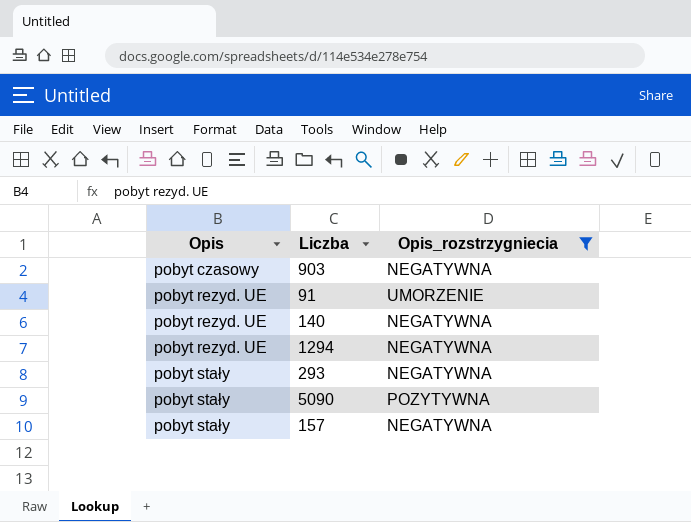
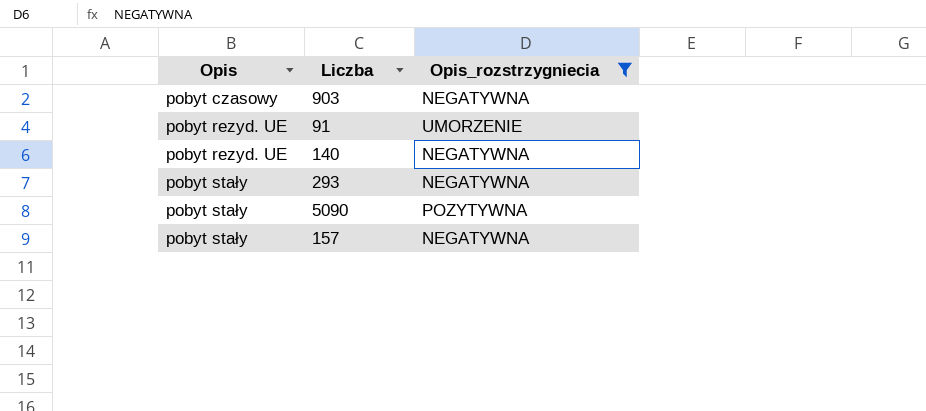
row 1294: pobyt rezyd. UE | NEGATYWNA -> none

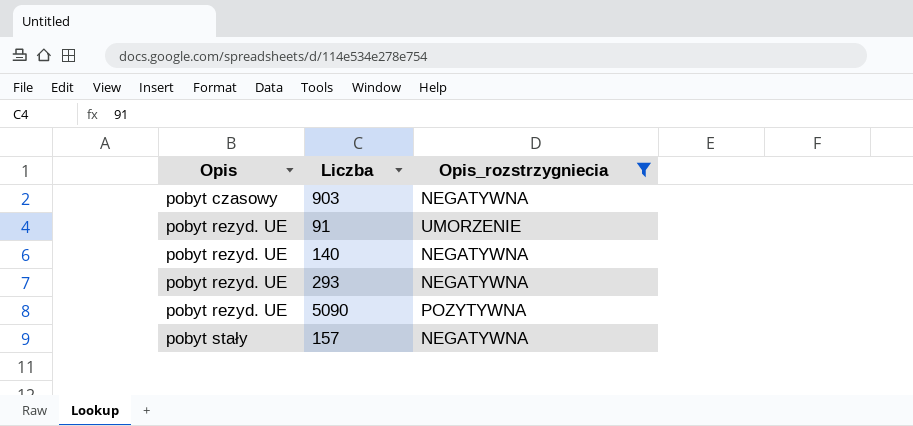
293 | Opis: pobyt stały -> pobyt rezyd. UE
5090 | Opis: pobyt stały -> pobyt rezyd. UE

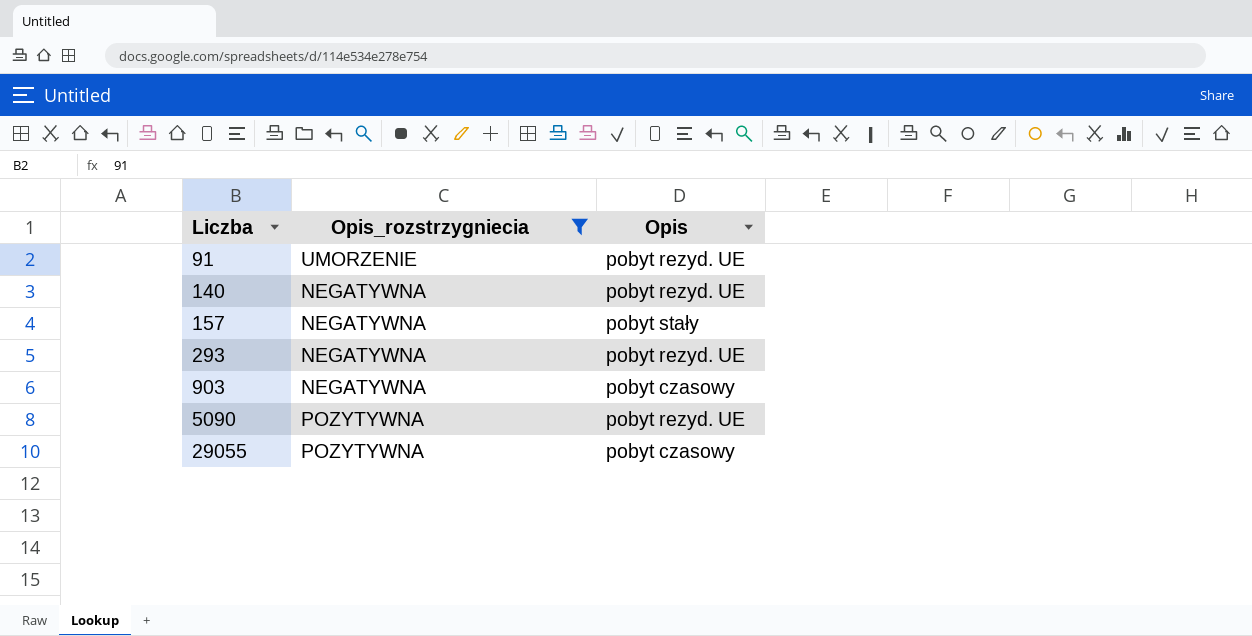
row order: Opis ascending -> Liczba ascending
column Opis | position: 1 -> 3
row 29055: none -> POZYTYWNA | pobyt czasowy

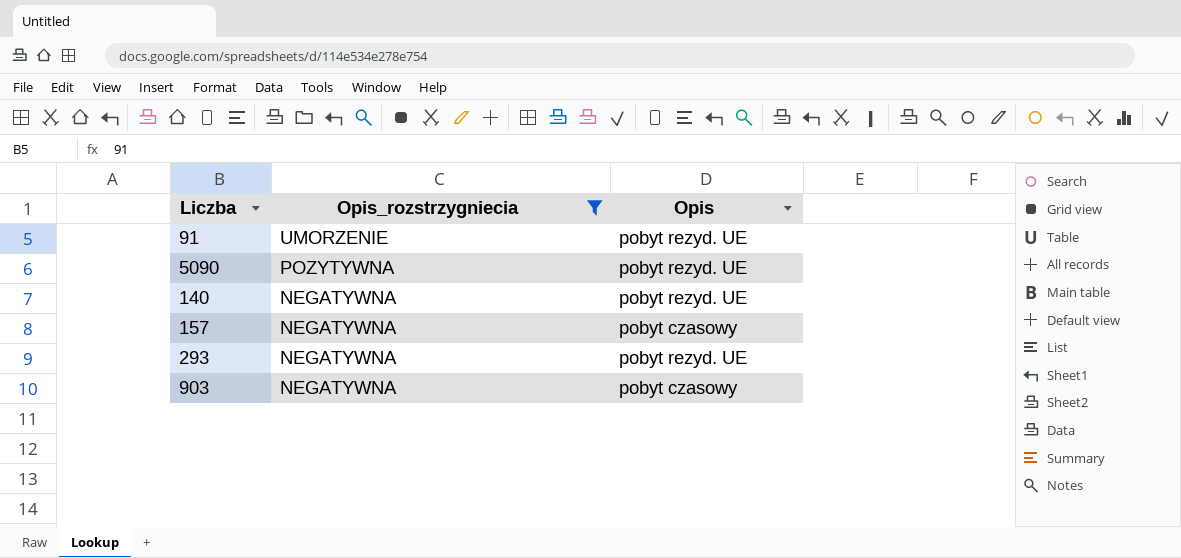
row order: Liczba ascending -> Opis_rozstrzygniecia descending
row 29055: POZYTYWNA | pobyt czasowy -> none
157 | Opis: pobyt stały -> pobyt czasowy

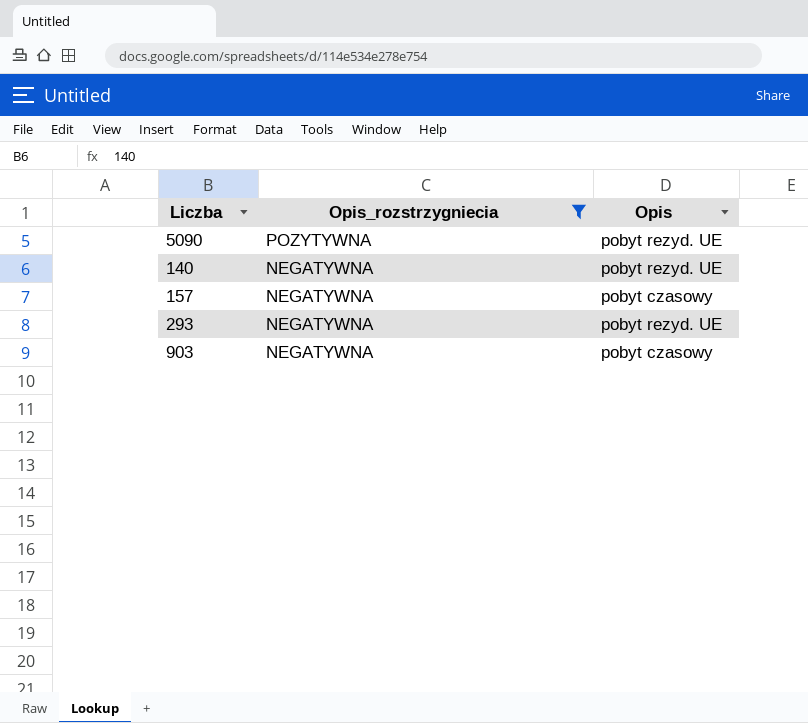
row 91: UMORZENIE | pobyt rezyd. UE -> none

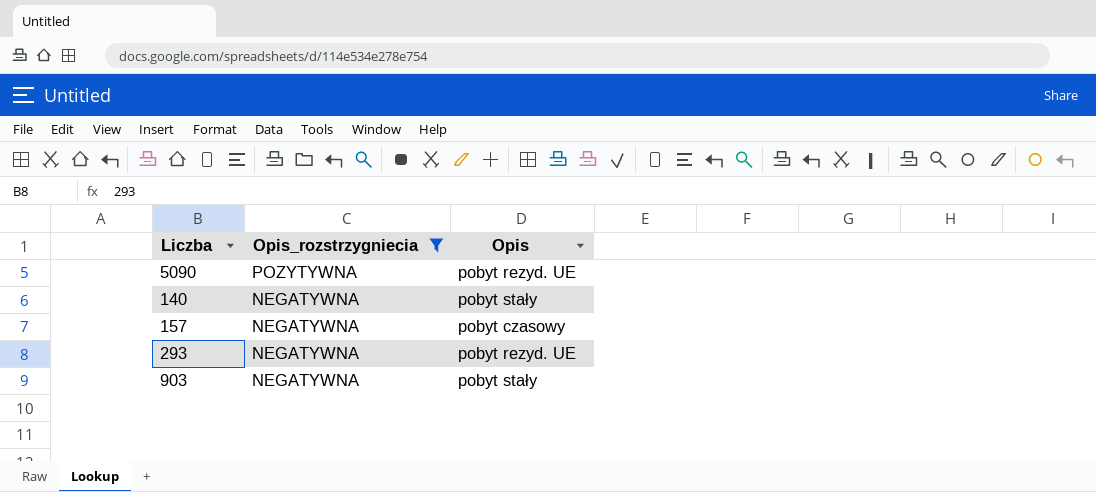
140 | Opis: pobyt rezyd. UE -> pobyt stały
903 | Opis: pobyt czasowy -> pobyt stały

